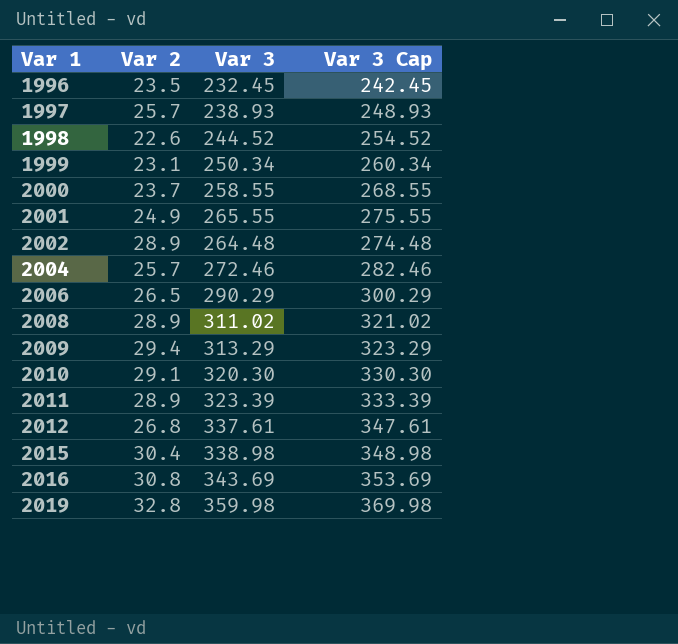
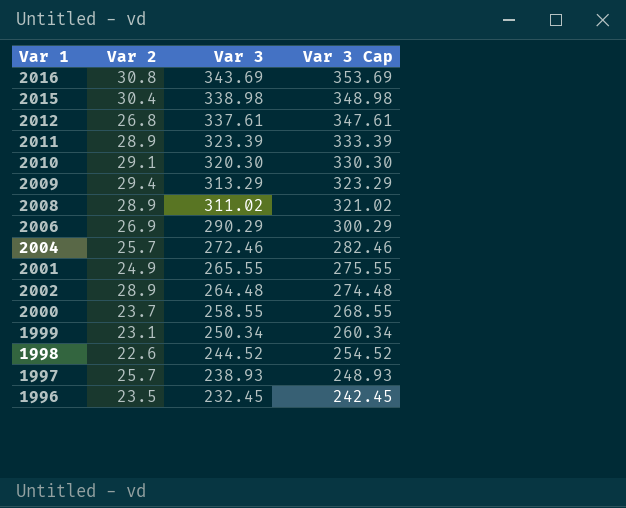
row order: Var 1 ascending -> Var 3 descending
row 2019: 32.8 | 359.98 | 369.98 -> none
2006 | Var 2: 26.5 -> 26.9

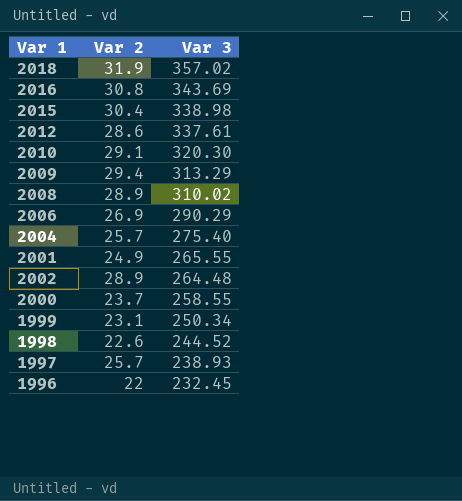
column Var 3 Cap | formula: [Var 3] + 10 -> none
row 2011: 28.9 | 323.39 | 333.39 -> none
row 2018: none -> 31.9 | 357.02
2012 | Var 2: 26.8 -> 28.6
2008 | Var 3: 311.02 -> 310.02
2004 | Var 3: 272.46 -> 275.40
1996 | Var 2: 23.5 -> 22

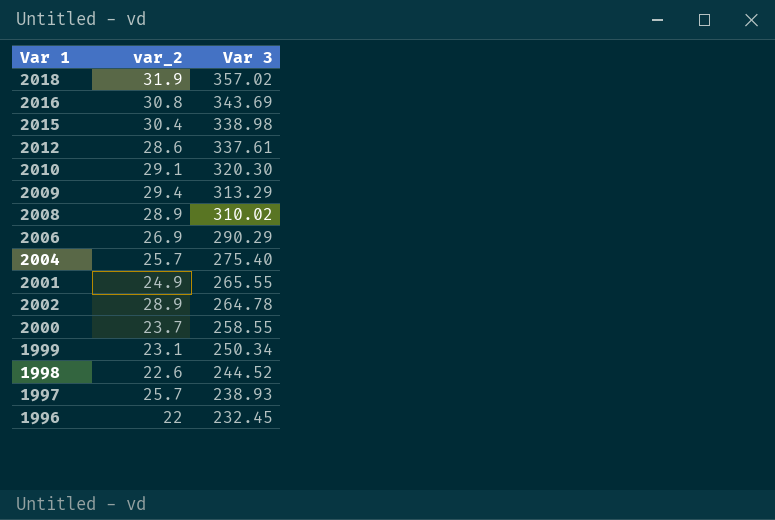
column name: Var 2 -> var_2
2002 | Var 3: 264.48 -> 264.78

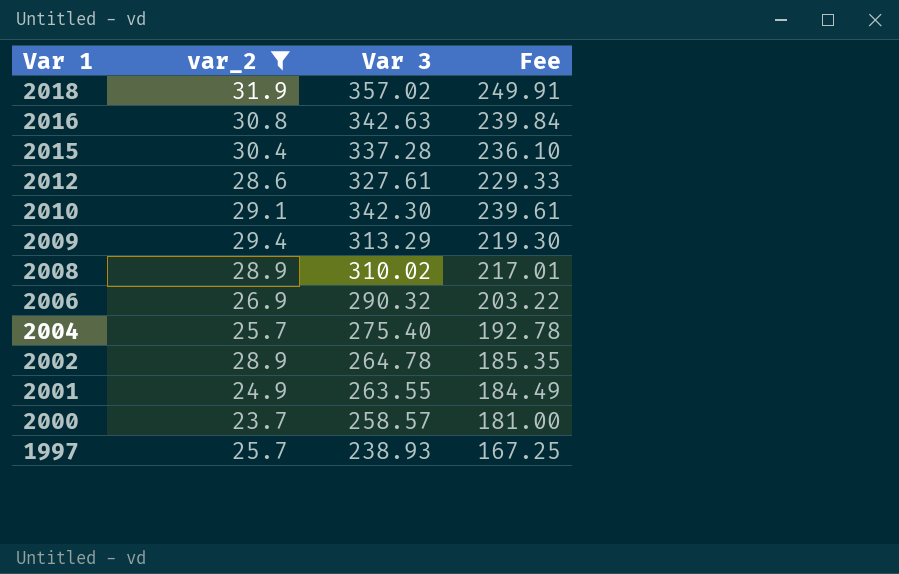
filter: none -> var_2 >= 23.7
row order: Var 3 descending -> Var 1 descending
column Fee | formula: none -> [Var 3] * 0.7
2016 | Var 3: 343.69 -> 342.63
2015 | Var 3: 338.98 -> 337.28
2012 | Var 3: 337.61 -> 327.61
2010 | Var 3: 320.30 -> 342.30
2006 | Var 3: 290.29 -> 290.32
2001 | Var 3: 265.55 -> 263.55
2000 | Var 3: 258.55 -> 258.57

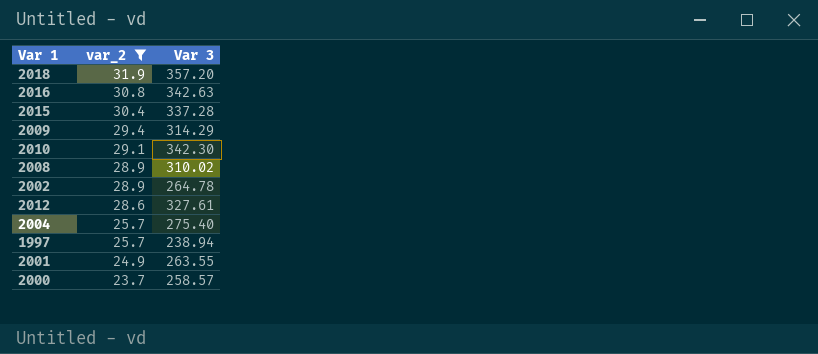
row order: Var 1 descending -> var_2 descending
column Fee | formula: [Var 3] * 0.7 -> none
row 2006: 26.9 | 290.32 | 203.22 -> none
2018 | Var 3: 357.02 -> 357.20
2009 | Var 3: 313.29 -> 314.29
1997 | Var 3: 238.93 -> 238.94

